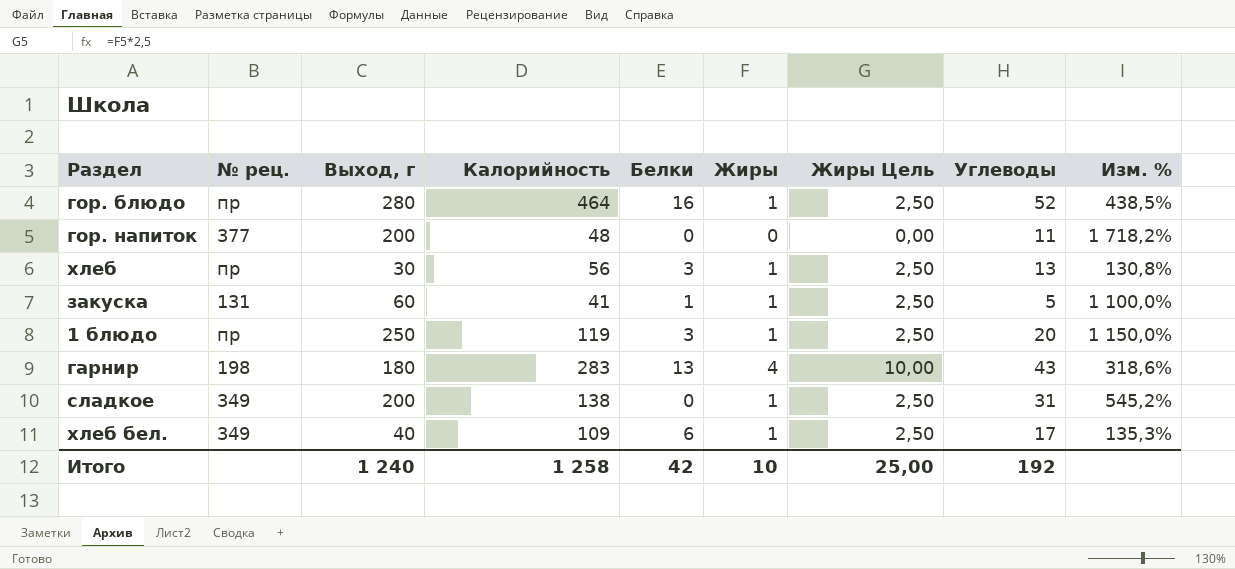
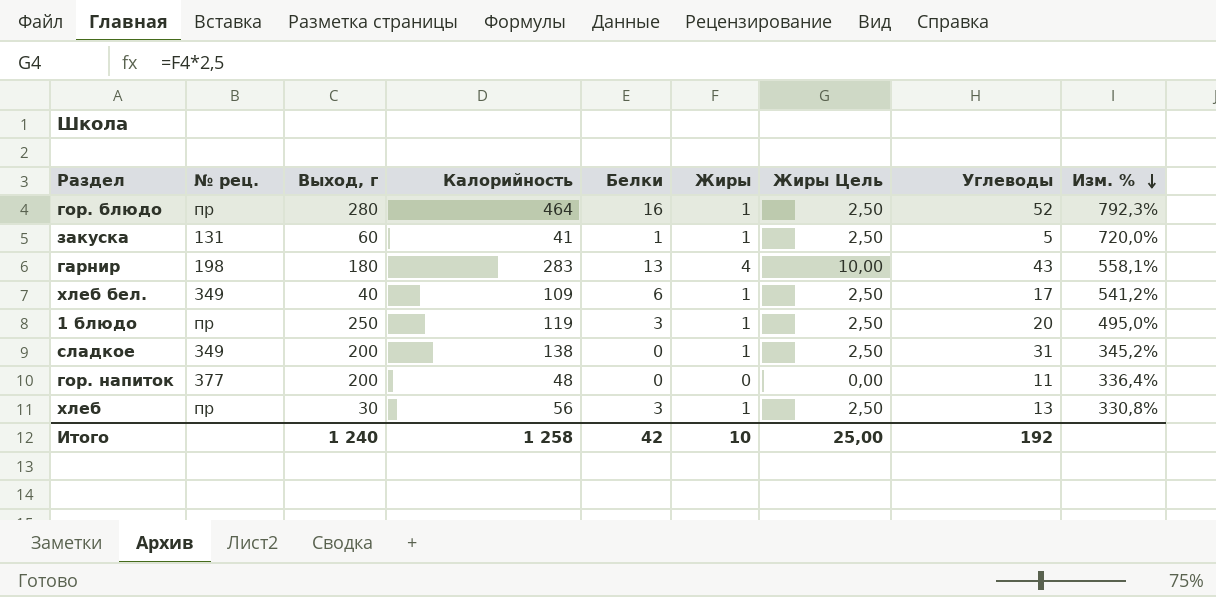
row order: none -> Изм. % descending
column Изм. % | formula: ([Выход, г] - [Углеводы]) / [Углеводы] -> ([Калорийность] - [Углеводы]) / [Углеводы]

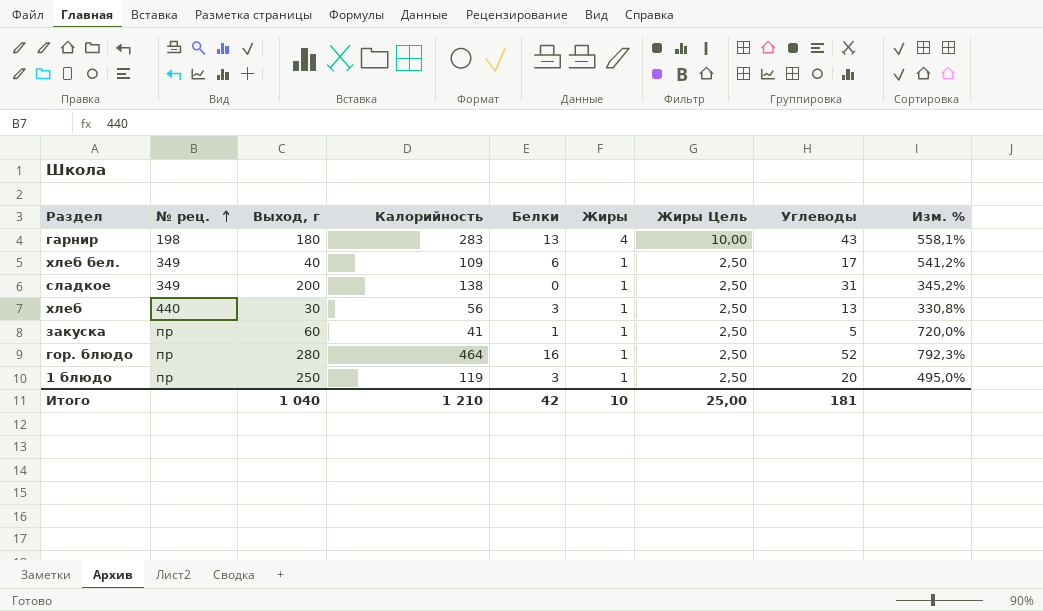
row order: Изм. % descending -> № рец. ascending
row гор. напиток: 377 | 200 | 48 | 0 | 0 | 0,00 | 11 | 336,4% -> none
хлеб | № рец.: пр -> 440
закуска | № рец.: 131 -> пр
Итого | Выход, г: 1 240 -> 1 040
Итого | Калорийность: 1 258 -> 1 210
Итого | Углеводы: 192 -> 181

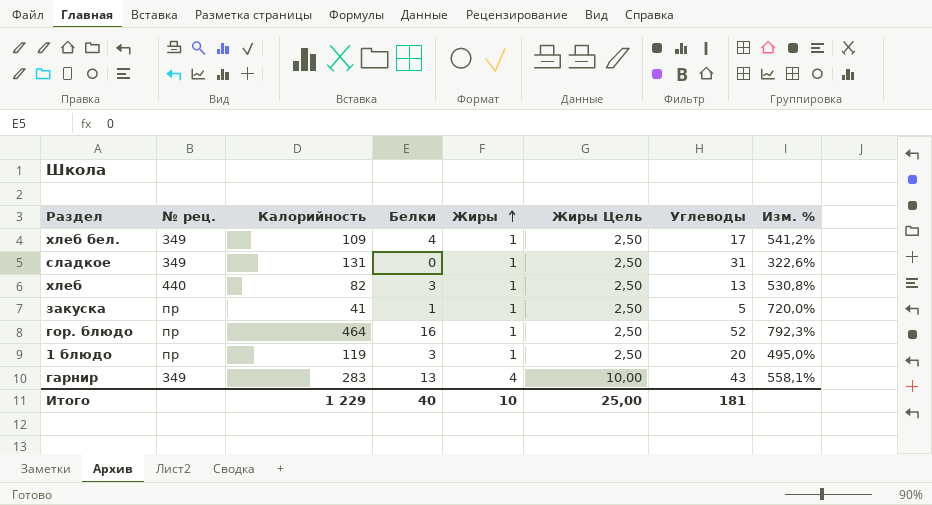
row order: № рец. ascending -> Жиры ascending
column Выход, г | position: 3 -> none
хлеб бел. | Белки: 6 -> 4
сладкое | Калорийность: 138 -> 131
сладкое | Изм. %: 345,2% -> 322,6%
хлеб | Калорийность: 56 -> 82
хлеб | Изм. %: 330,8% -> 530,8%
гарнир | № рец.: 198 -> 349
Итого | Калорийность: 1 210 -> 1 229
Итого | Белки: 42 -> 40

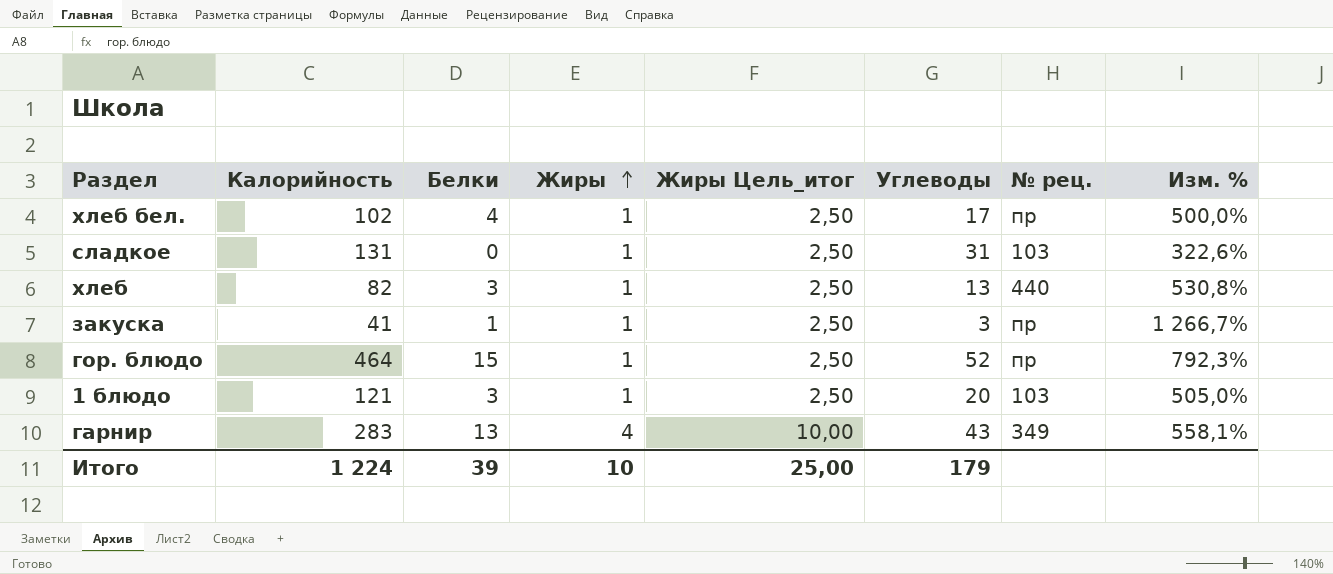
column name: Жиры Цель -> Жиры Цель_итог
column № рец. | position: 2 -> 7
хлеб бел. | Калорийность: 109 -> 102
хлеб бел. | № рец.: 349 -> пр
хлеб бел. | Изм. %: 541,2% -> 500,0%
сладкое | № рец.: 349 -> 103
закуска | Углеводы: 5 -> 3
закуска | Изм. %: 720,0% -> 1 266,7%
гор. блюдо | Белки: 16 -> 15
1 блюдо | Калорийность: 119 -> 121
1 блюдо | № рец.: пр -> 103
1 блюдо | Изм. %: 495,0% -> 505,0%
Итого | Калорийность: 1 229 -> 1 224
Итого | Белки: 40 -> 39
Итого | Углеводы: 181 -> 179

